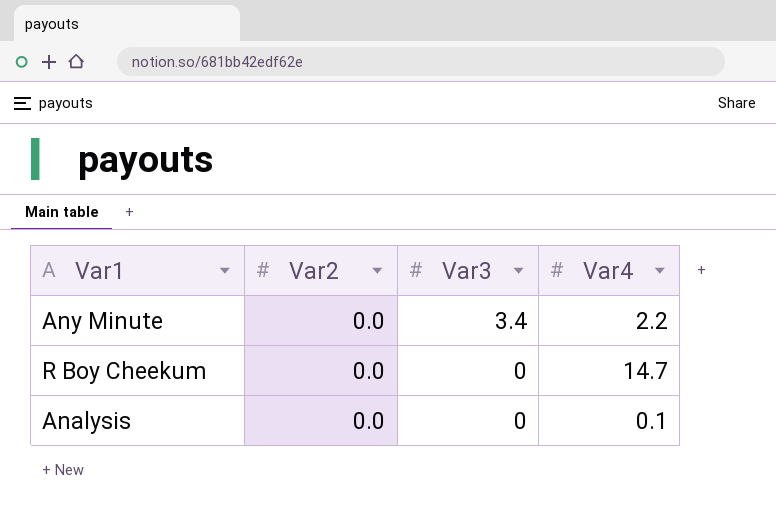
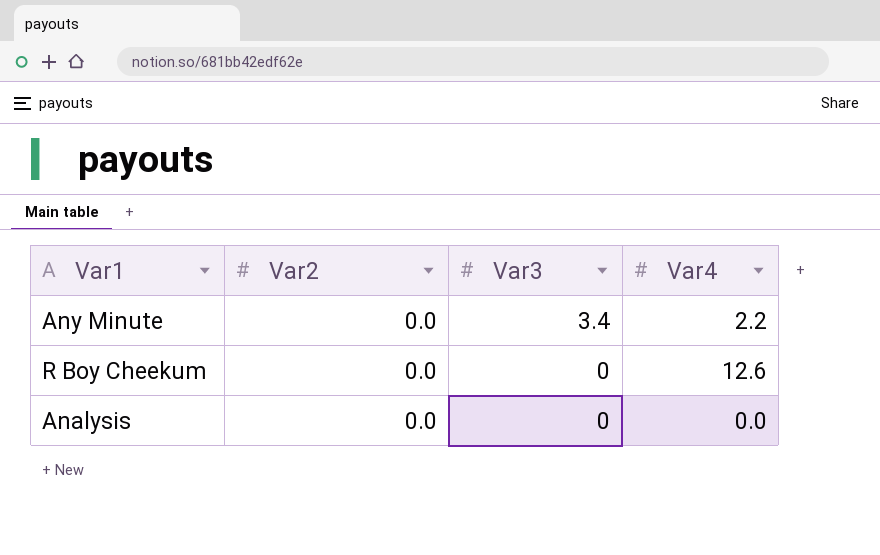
R Boy Cheekum | Var4: 14.7 -> 12.6
Analysis | Var4: 0.1 -> 0.0

